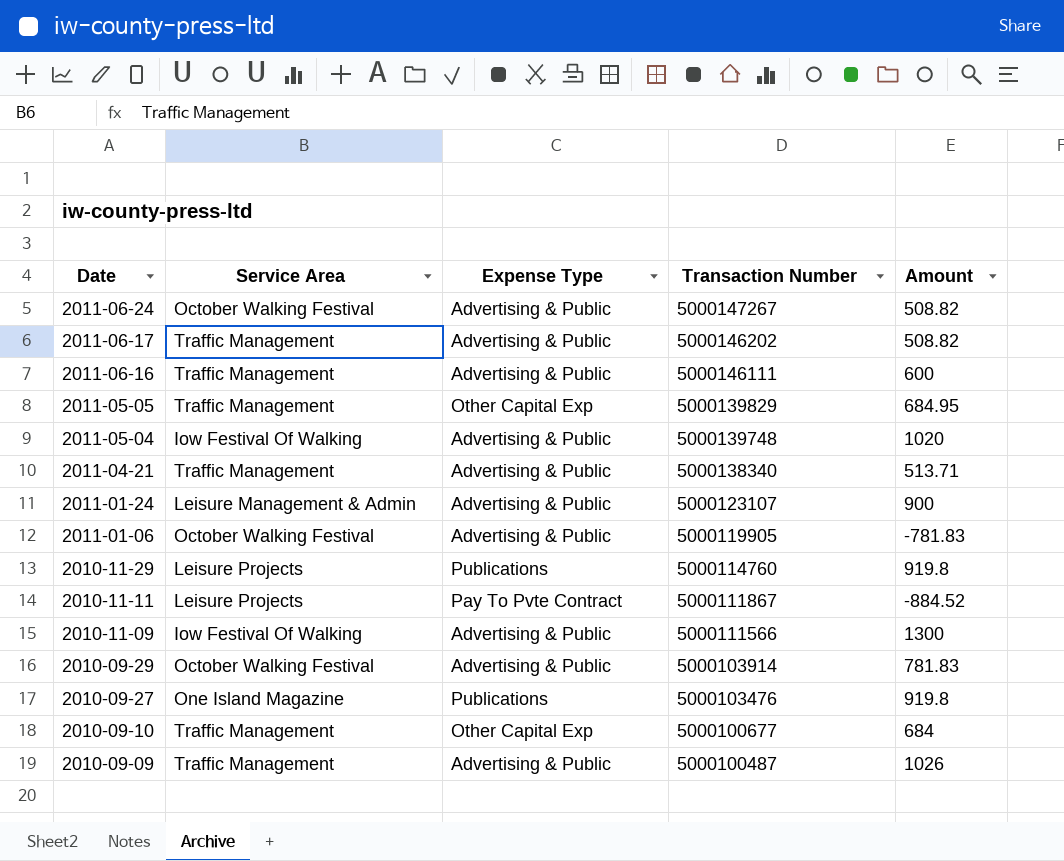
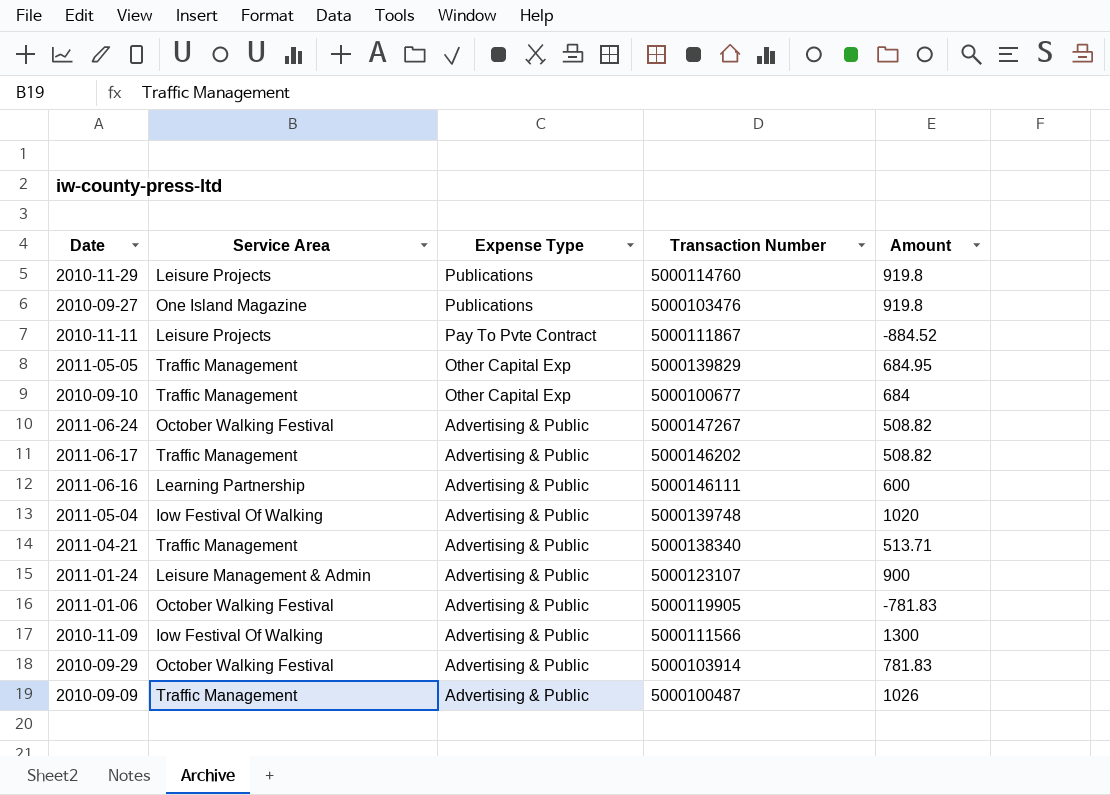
row order: Date descending -> Expense Type descending
2011-06-16 | Service Area: Traffic Management -> Learning Partnership

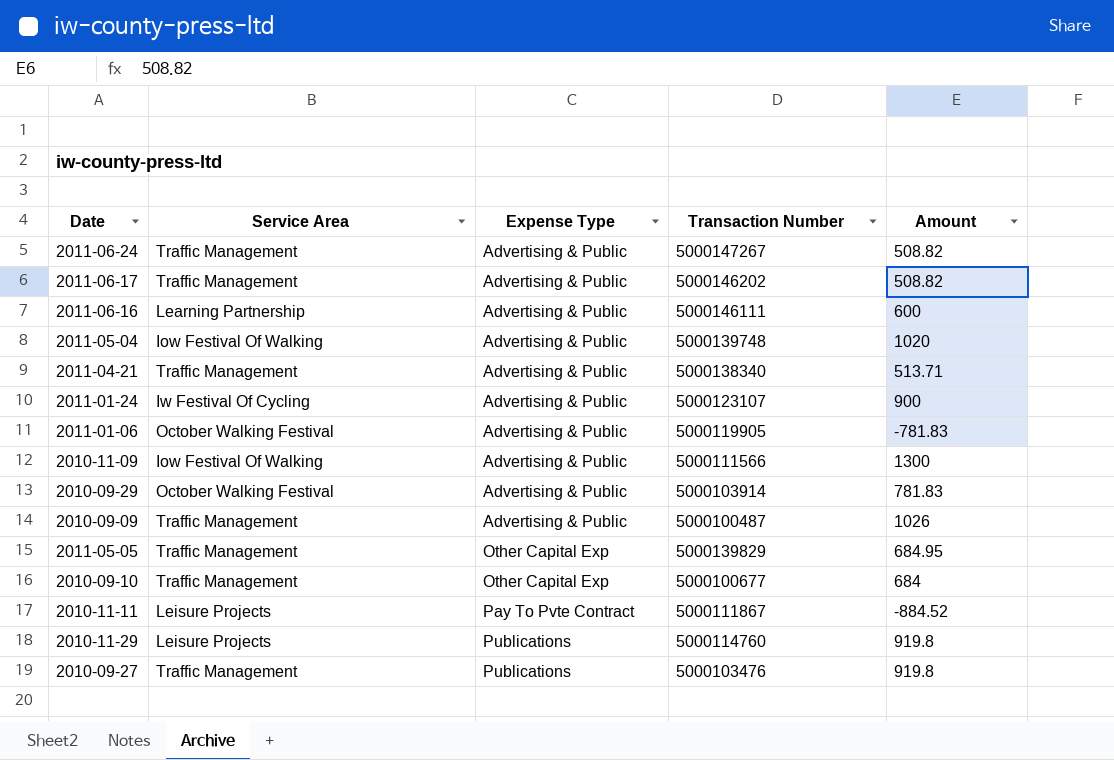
row order: Expense Type descending -> Expense Type ascending
2011-06-24 | Service Area: October Walking Festival -> Traffic Management
2011-01-24 | Service Area: Leisure Management & Admin -> Iw Festival Of Cycling
2010-09-27 | Service Area: One Island Magazine -> Traffic Management

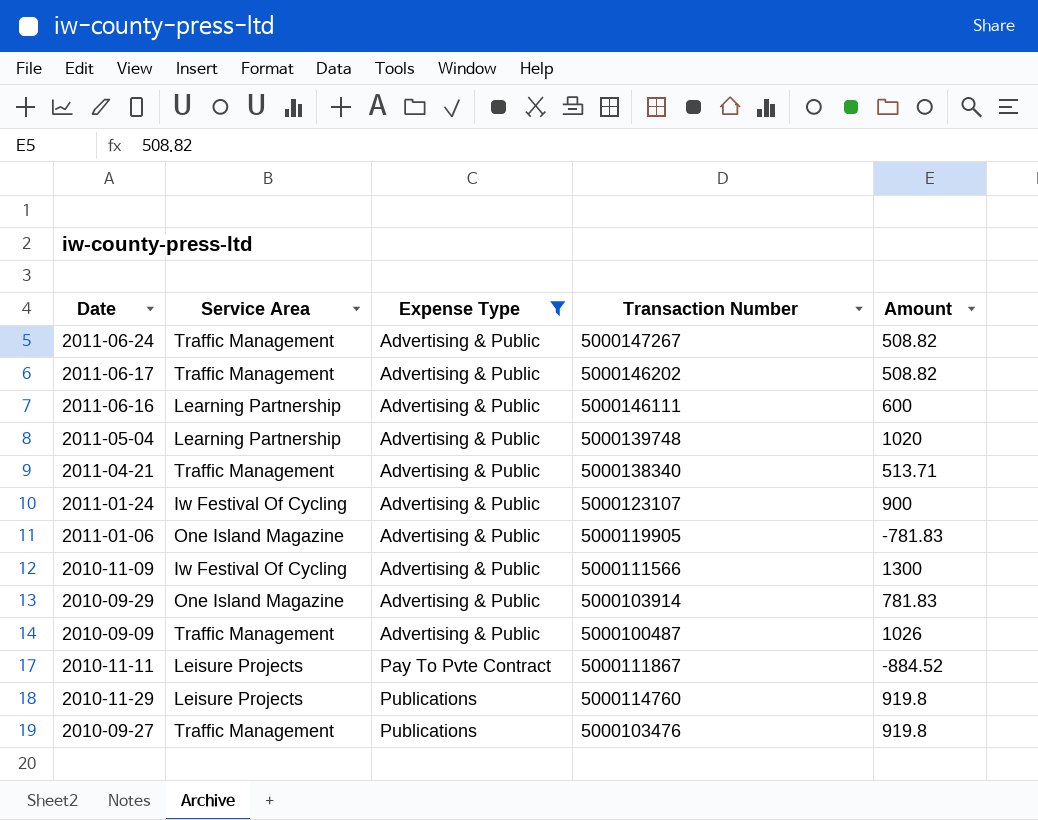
filter: none -> Expense Type != Other Capital Exp
2011-05-04 | Service Area: Iow Festival Of Walking -> Learning Partnership
2011-01-06 | Service Area: October Walking Festival -> One Island Magazine
2010-11-09 | Service Area: Iow Festival Of Walking -> Iw Festival Of Cycling
2010-09-29 | Service Area: October Walking Festival -> One Island Magazine

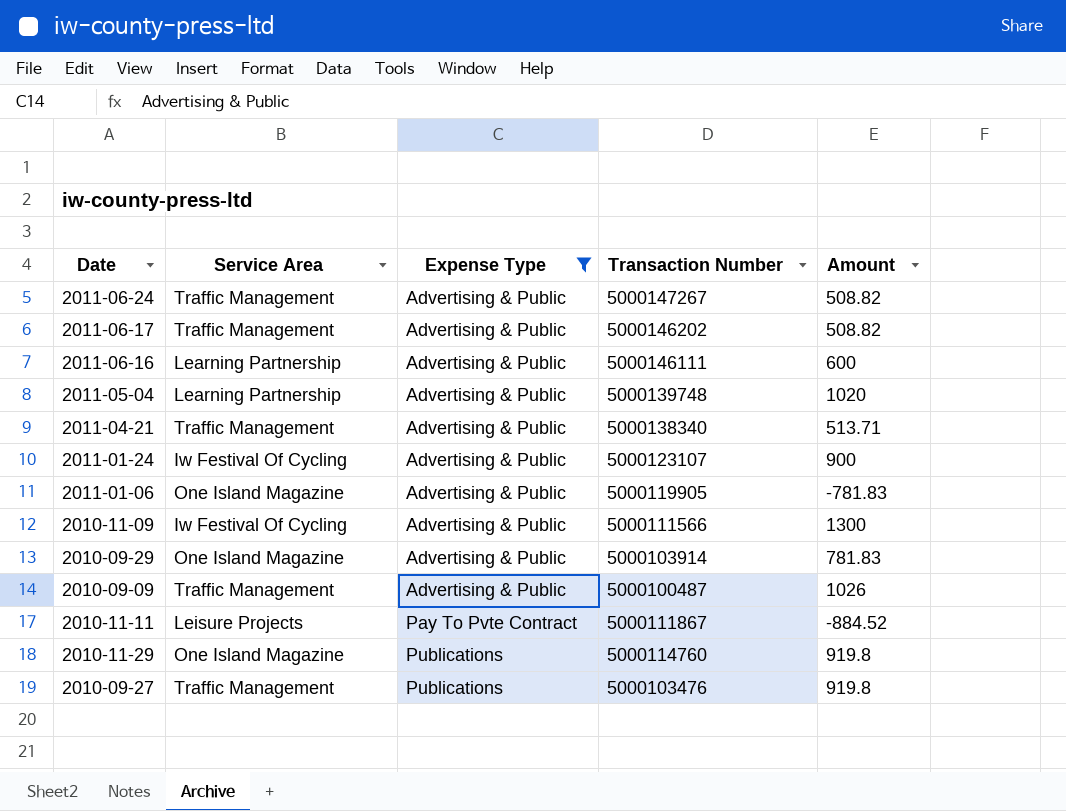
2010-11-29 | Service Area: Leisure Projects -> One Island Magazine

